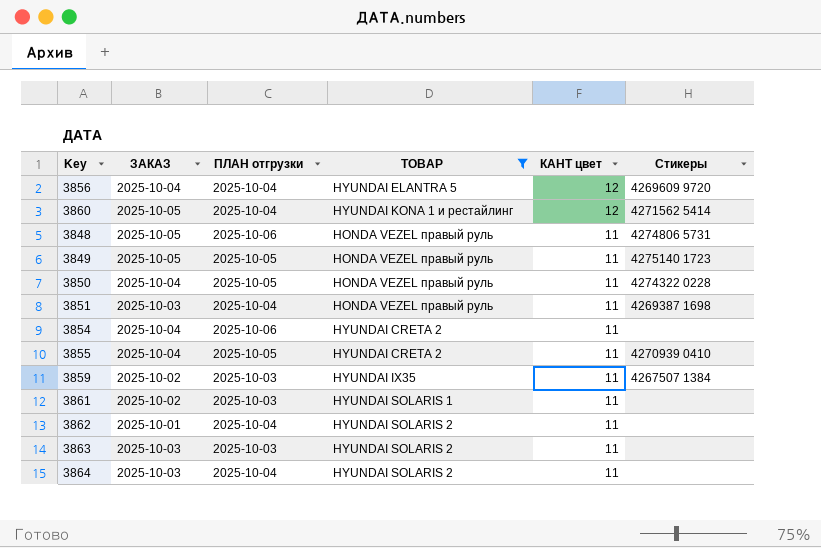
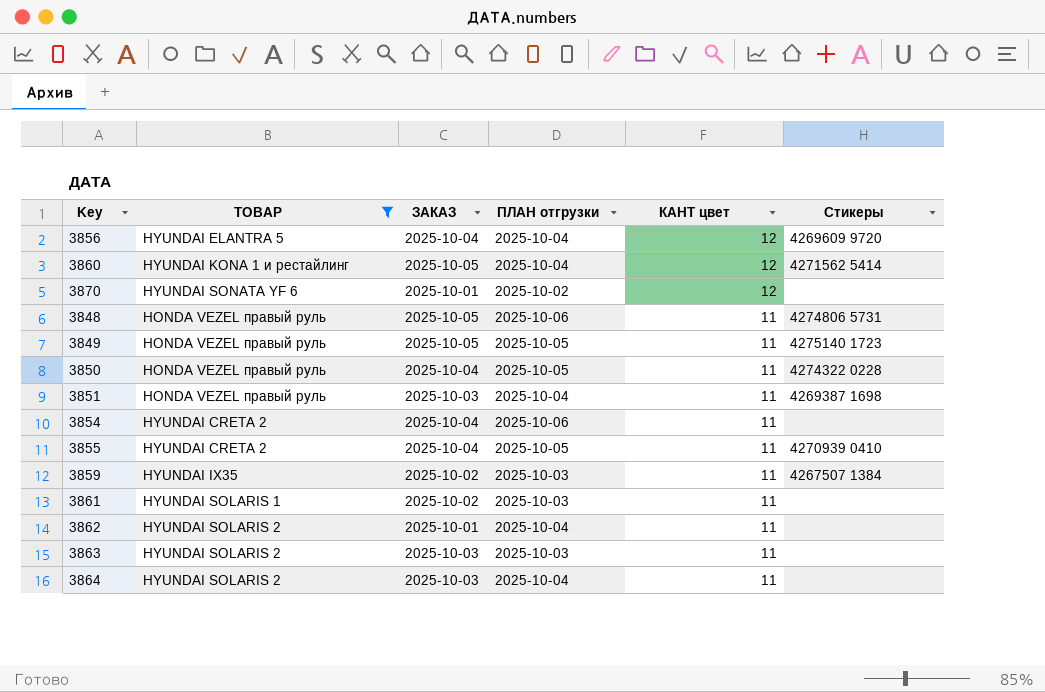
column ТОВАР | position: 4 -> 2
row 3870: none -> HYUNDAI SONATA YF 6 | 2025-10-01 | 2025-10-02 | 12 | none

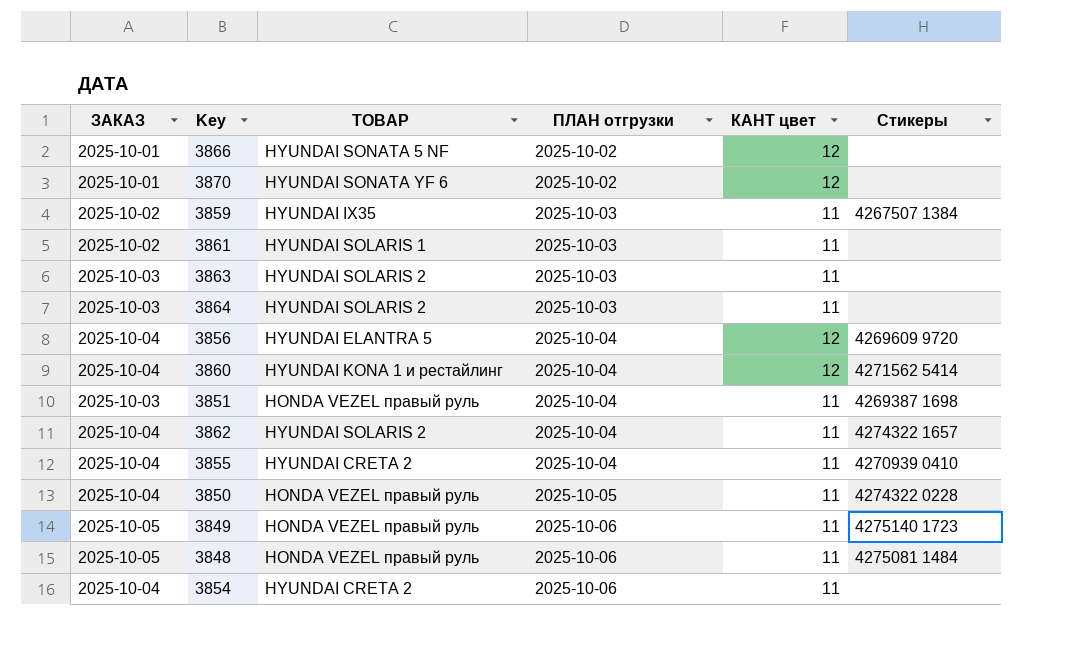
filter: ТОВАР != HYUNDAI SONATA 5 NF -> none
row order: КАНТ цвет descending -> ПЛАН отгрузки ascending
column ЗАКАЗ | position: 3 -> 1
3864 | ПЛАН отгрузки: 2025-10-04 -> 2025-10-03
3860 | ЗАКАЗ: 2025-10-05 -> 2025-10-04
3862 | ЗАКАЗ: 2025-10-01 -> 2025-10-04
3862 | Стикеры: none -> 4274322 1657
3855 | ПЛАН отгрузки: 2025-10-05 -> 2025-10-04
3849 | ПЛАН отгрузки: 2025-10-05 -> 2025-10-06
3848 | Стикеры: 4274806 5731 -> 4275081 1484

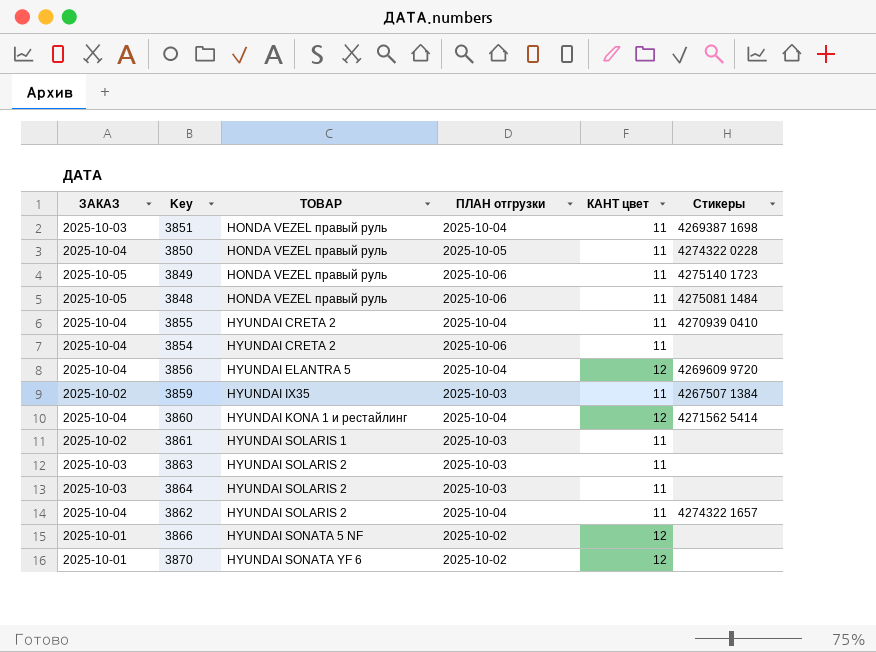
row order: ПЛАН отгрузки ascending -> ТОВАР ascending

